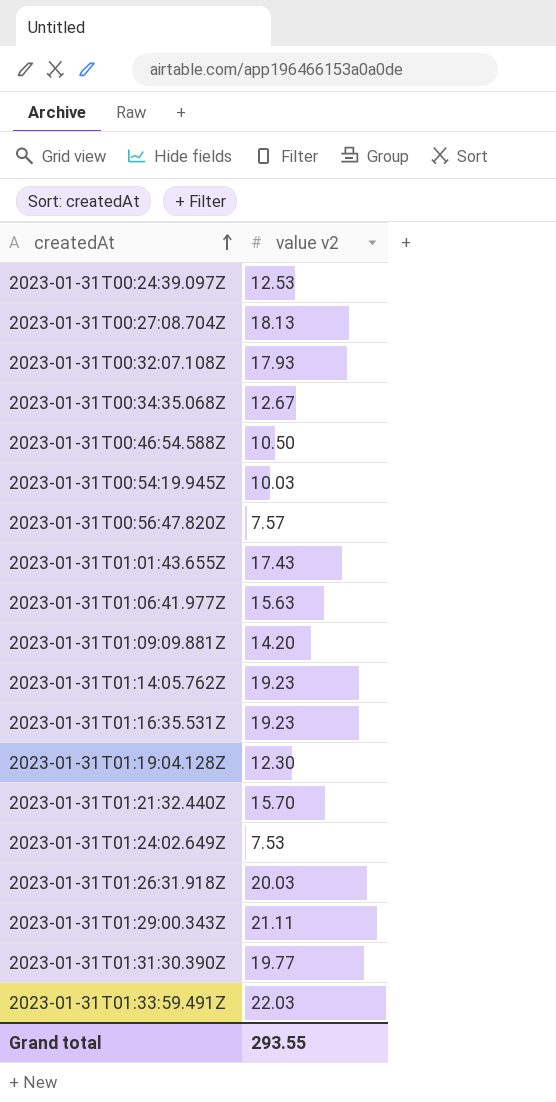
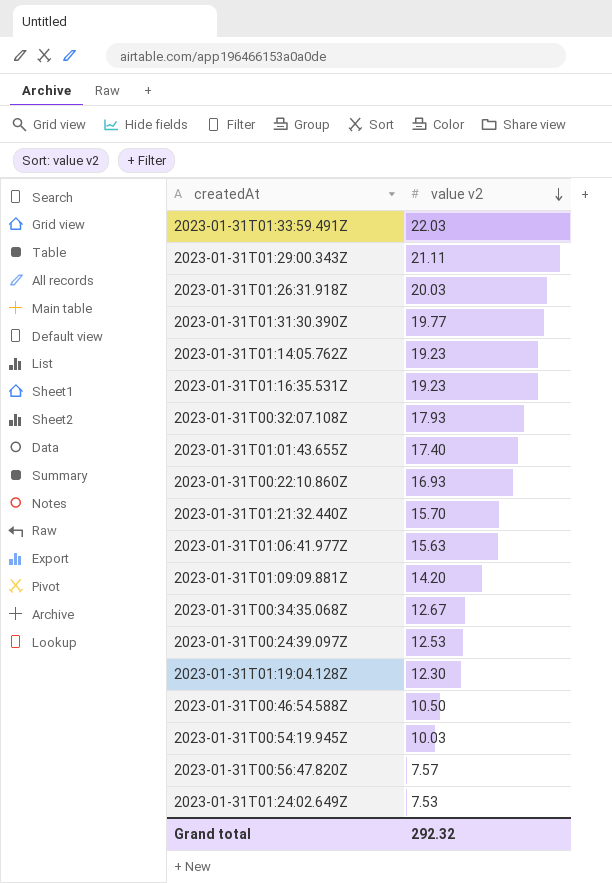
row order: createdAt ascending -> value v2 descending
row 2023-01-31T00:27:08.704Z: 18.13 -> none
2023-01-31T01:01:43.655Z | value v2: 17.43 -> 17.40
row 2023-01-31T00:22:10.860Z: none -> 16.93
Grand total | value v2: 293.55 -> 292.32

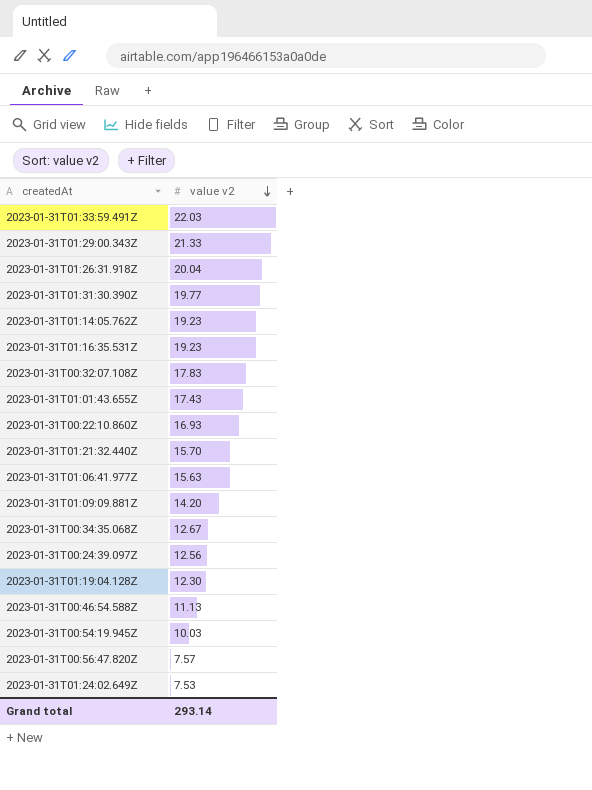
2023-01-31T01:29:00.343Z | value v2: 21.11 -> 21.33
2023-01-31T01:26:31.918Z | value v2: 20.03 -> 20.04
2023-01-31T00:32:07.108Z | value v2: 17.93 -> 17.83
2023-01-31T01:01:43.655Z | value v2: 17.40 -> 17.43
2023-01-31T00:24:39.097Z | value v2: 12.53 -> 12.56
2023-01-31T00:46:54.588Z | value v2: 10.50 -> 11.13
Grand total | value v2: 292.32 -> 293.14

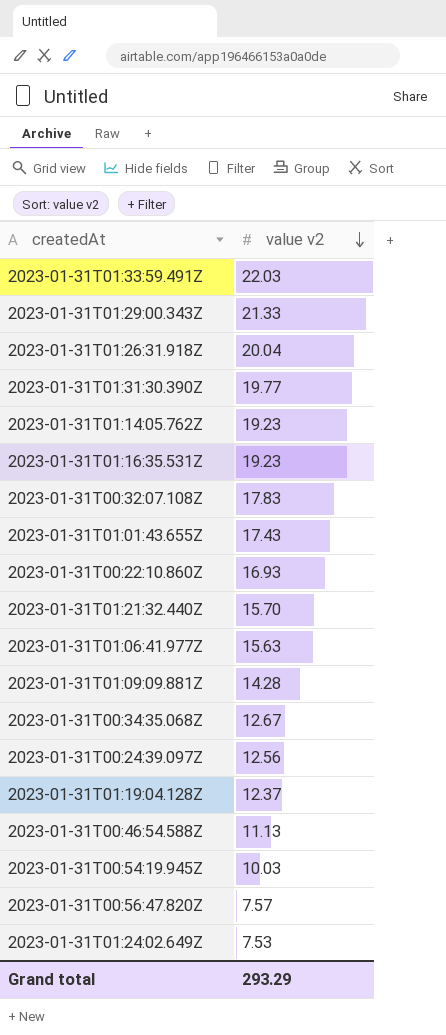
2023-01-31T01:09:09.881Z | value v2: 14.20 -> 14.28
2023-01-31T01:19:04.128Z | value v2: 12.30 -> 12.37
Grand total | value v2: 293.14 -> 293.29

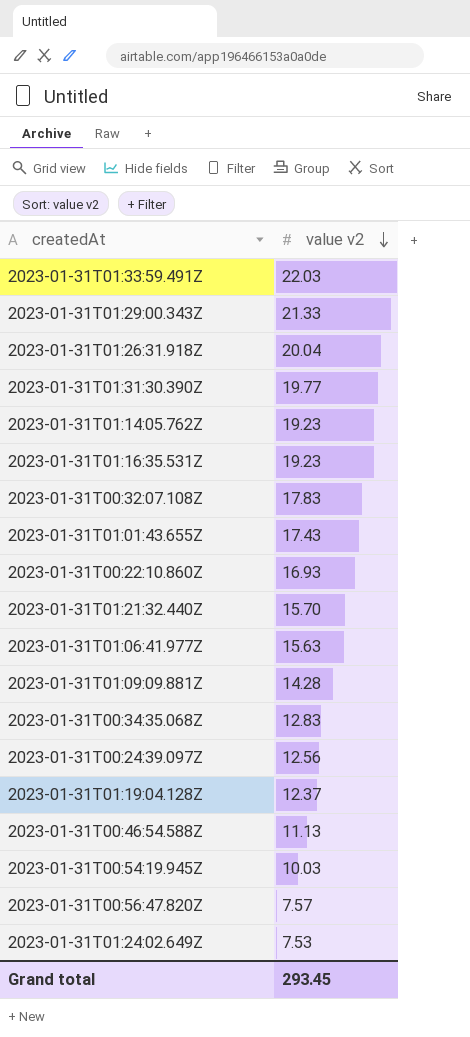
2023-01-31T00:34:35.068Z | value v2: 12.67 -> 12.83
Grand total | value v2: 293.29 -> 293.45

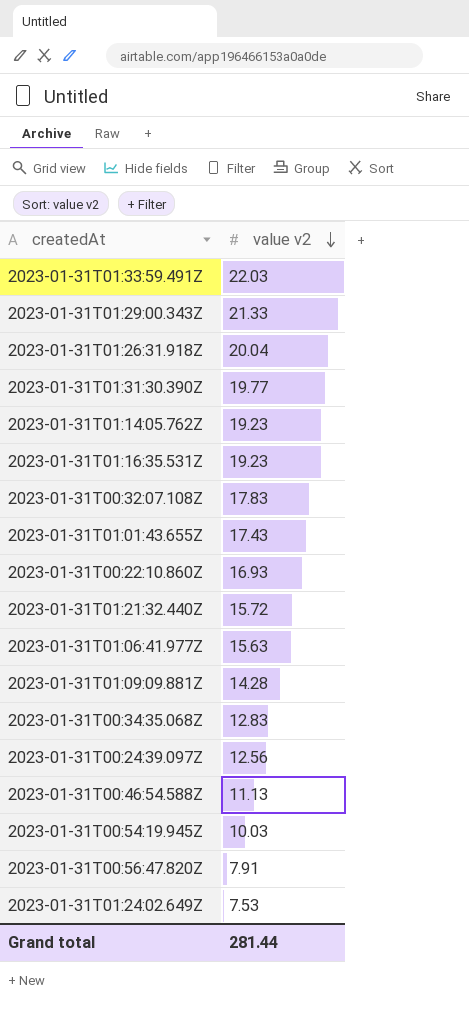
row 2023-01-31T01:19:04.128Z: 12.37 -> none
2023-01-31T01:21:32.440Z | value v2: 15.70 -> 15.72
2023-01-31T00:56:47.820Z | value v2: 7.57 -> 7.91
Grand total | value v2: 293.45 -> 281.44

